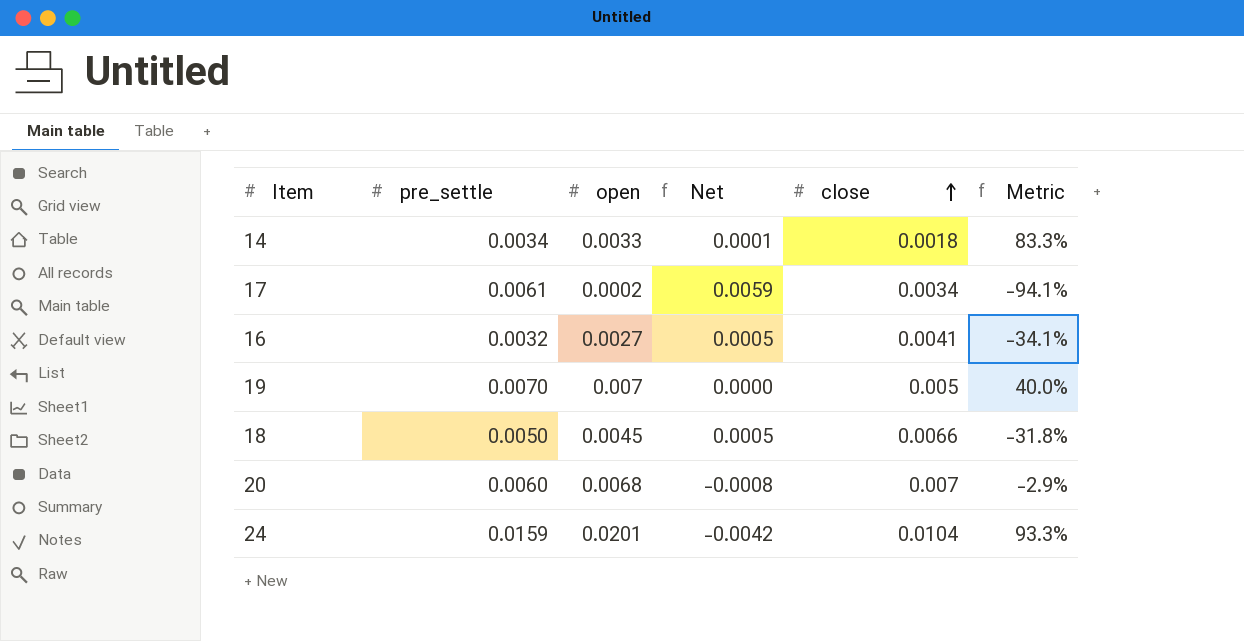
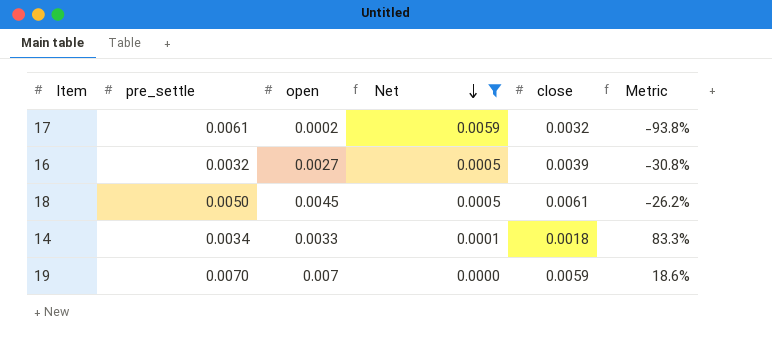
filter: none -> Net >= 0.0000
row order: close ascending -> Net descending
17 | close: 0.0034 -> 0.0032
17 | Metric: -94.1% -> -93.8%
16 | close: 0.0041 -> 0.0039
16 | Metric: -34.1% -> -30.8%
18 | close: 0.0066 -> 0.0061
18 | Metric: -31.8% -> -26.2%
19 | close: 0.005 -> 0.0059
19 | Metric: 40.0% -> 18.6%

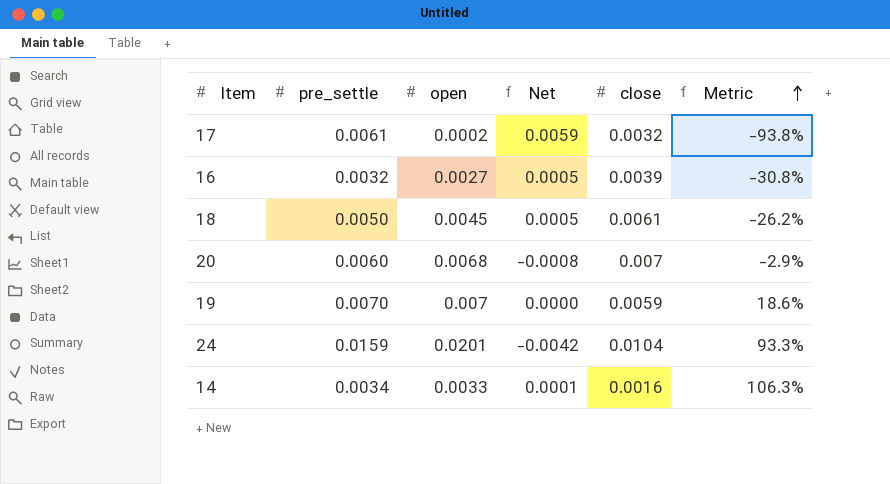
filter: Net >= 0.0000 -> none
row order: Net descending -> Metric ascending
14 | close: 0.0018 -> 0.0016
14 | Metric: 83.3% -> 106.3%

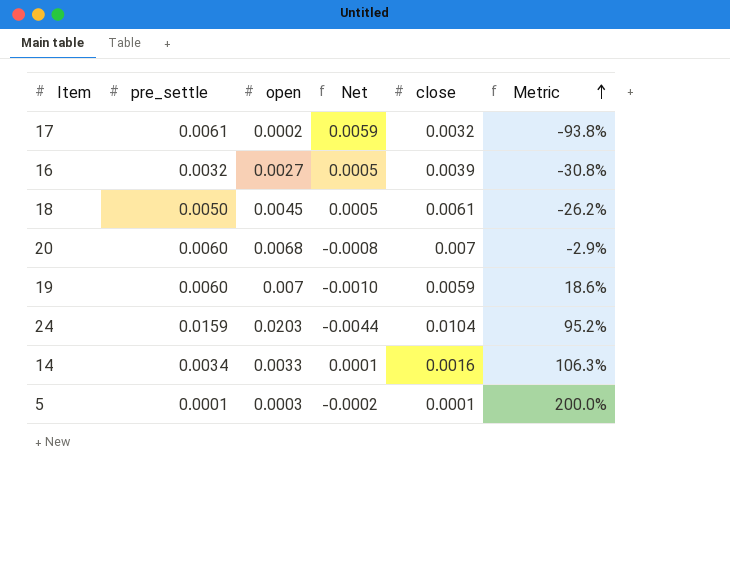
19 | pre_settle: 0.0070 -> 0.0060
19 | Net: 0.0000 -> -0.0010
24 | open: 0.0201 -> 0.0203
24 | Net: -0.0042 -> -0.0044
24 | Metric: 93.3% -> 95.2%
row 5: none -> 0.0001 | 0.0003 | -0.0002 | 0.0001 | 200.0%

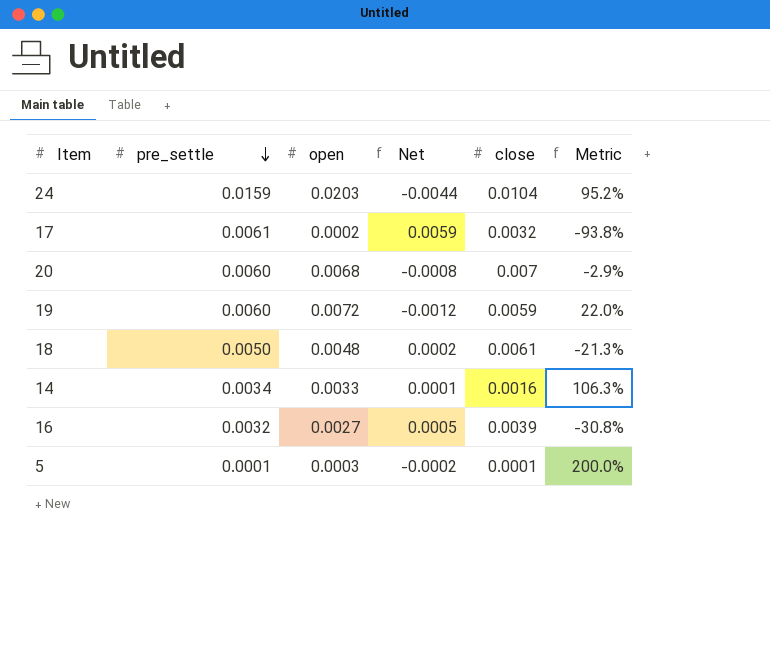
row order: Metric ascending -> pre_settle descending
19 | open: 0.007 -> 0.0072
19 | Net: -0.0010 -> -0.0012
19 | Metric: 18.6% -> 22.0%
18 | open: 0.0045 -> 0.0048
18 | Net: 0.0005 -> 0.0002
18 | Metric: -26.2% -> -21.3%

